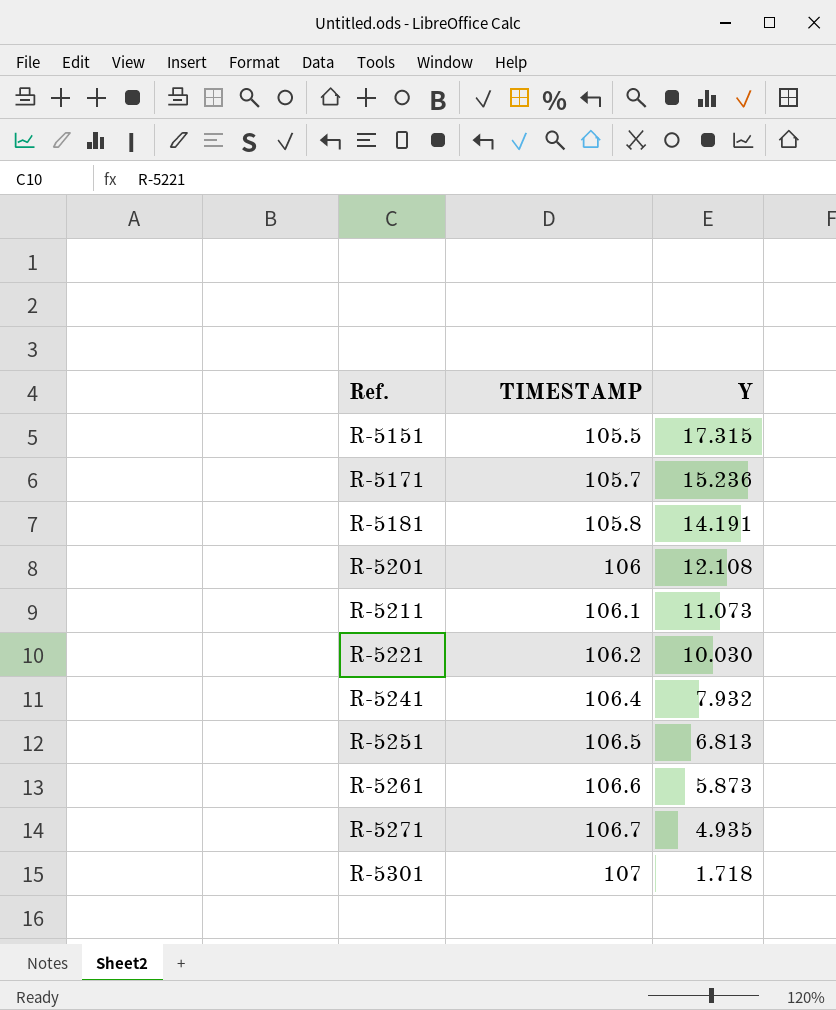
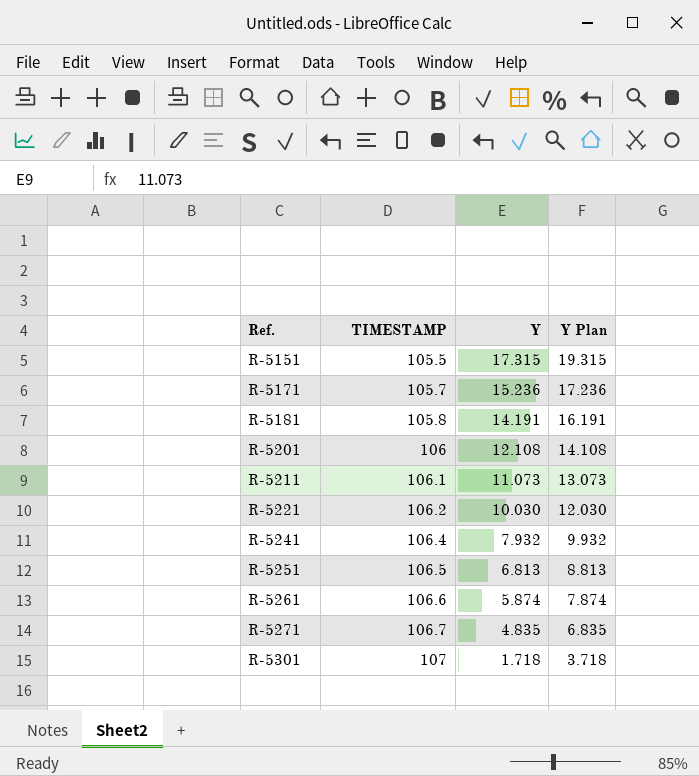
column Y Plan | formula: none -> [Y] + 2
R-5261 | Y: 5.873 -> 5.874
R-5271 | Y: 4.935 -> 4.835

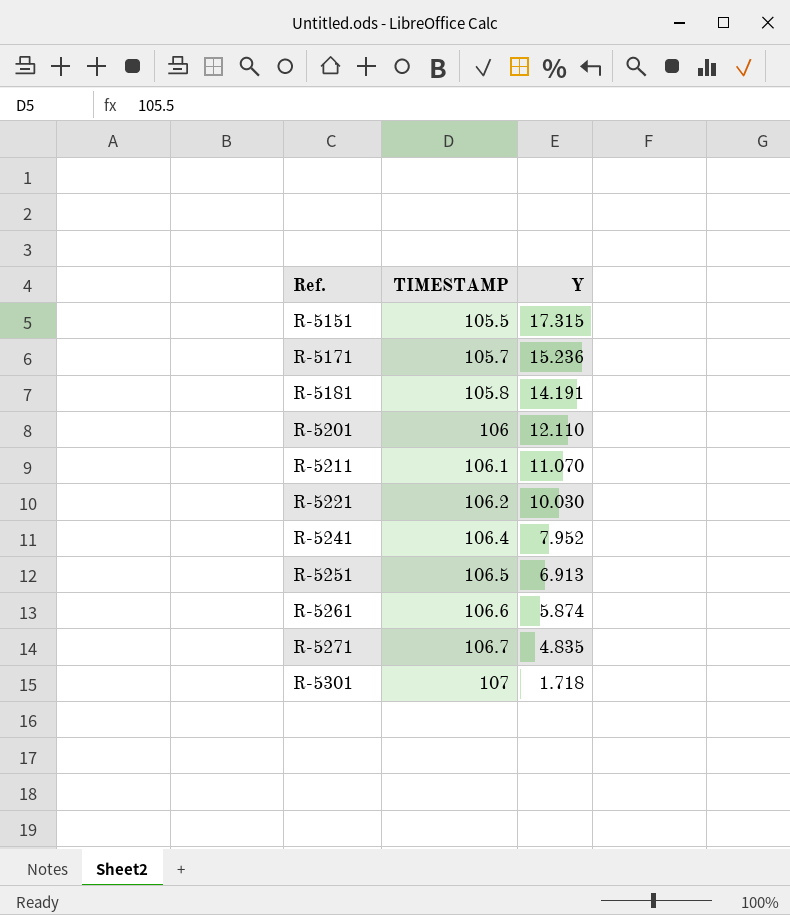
column Y Plan | formula: [Y] + 2 -> none
R-5201 | Y: 12.108 -> 12.110
R-5211 | Y: 11.073 -> 11.070
R-5241 | Y: 7.932 -> 7.952
R-5251 | Y: 6.813 -> 6.913

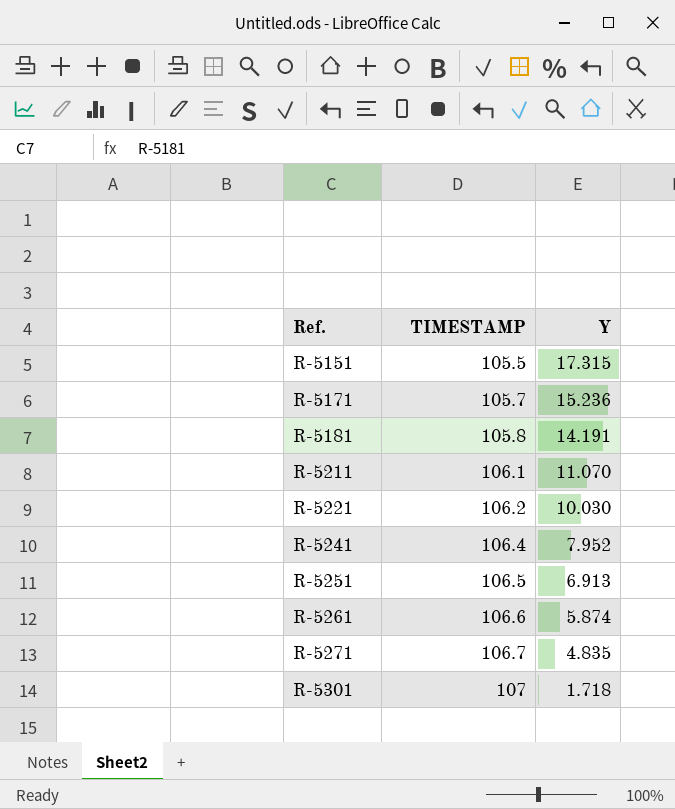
row R-5201: 106 | 12.110 -> none

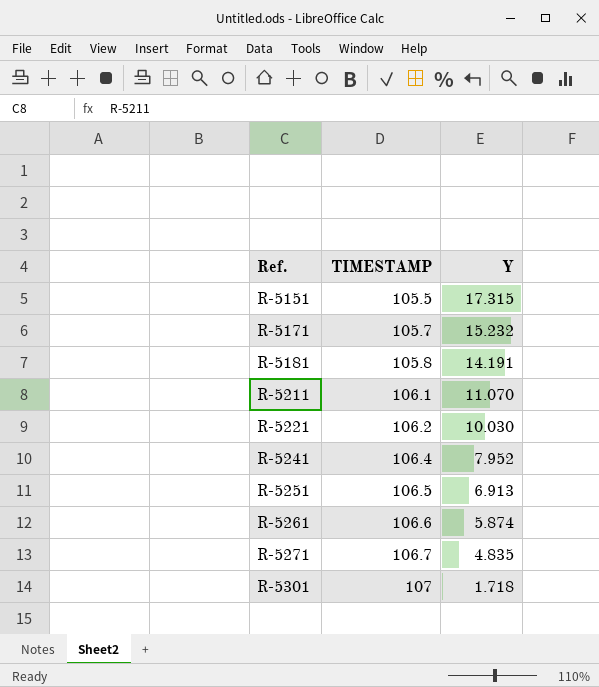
R-5171 | Y: 15.236 -> 15.232

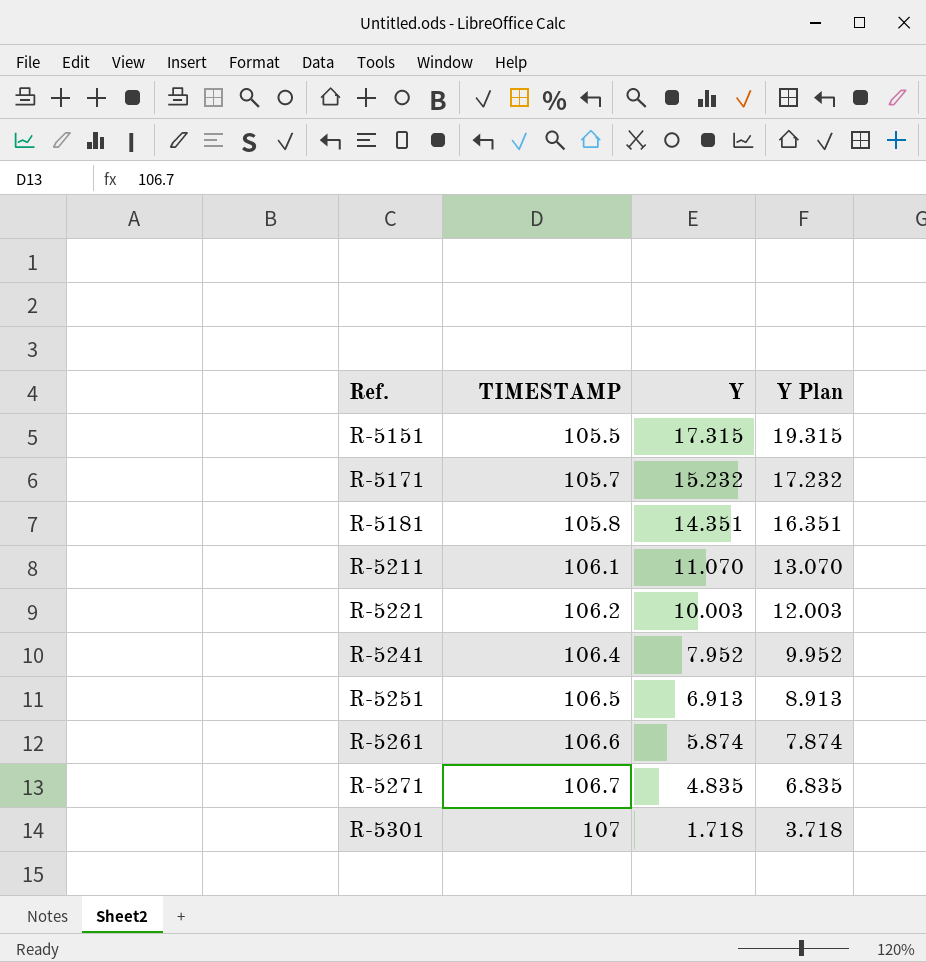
column Y Plan | formula: none -> [Y] + 2
R-5181 | Y: 14.191 -> 14.351
R-5221 | Y: 10.030 -> 10.003

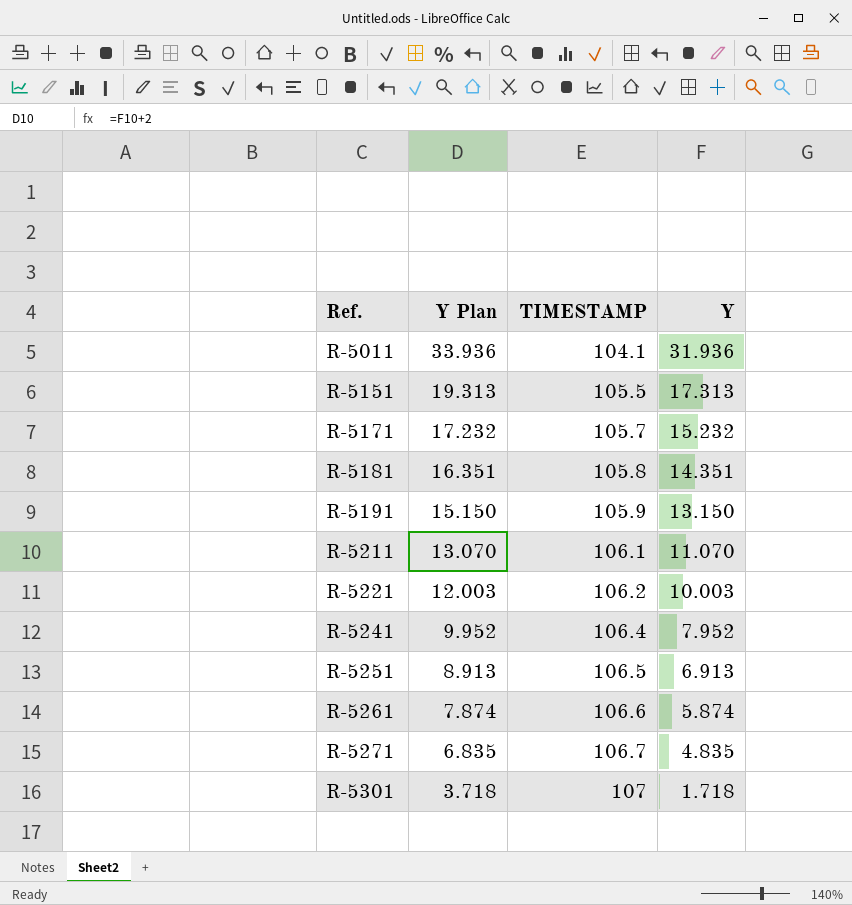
column Y Plan | position: 4 -> 2
row R-5011: none -> 33.936 | 104.1 | 31.936
R-5151 | Y Plan: 19.315 -> 19.313
R-5151 | Y: 17.315 -> 17.313
row R-5191: none -> 15.150 | 105.9 | 13.150

